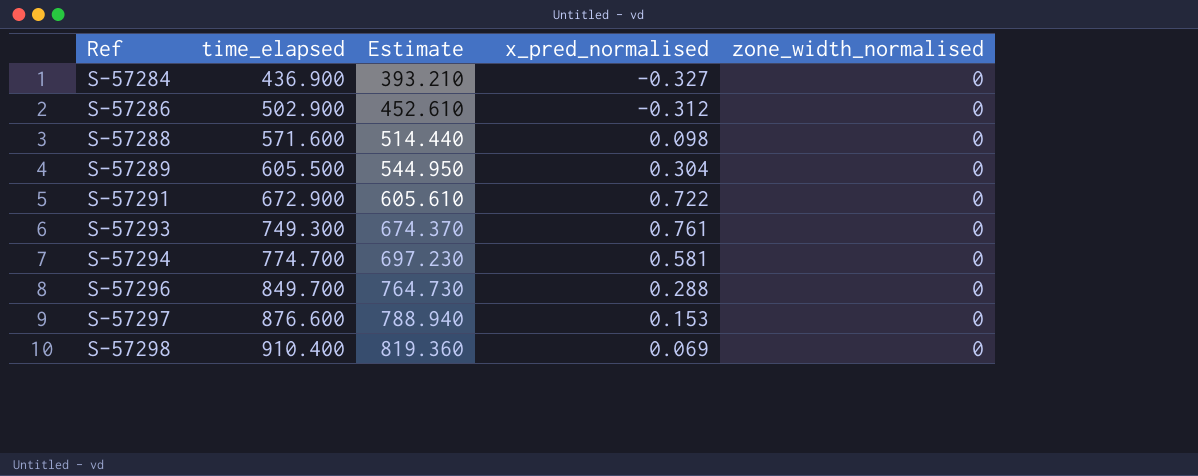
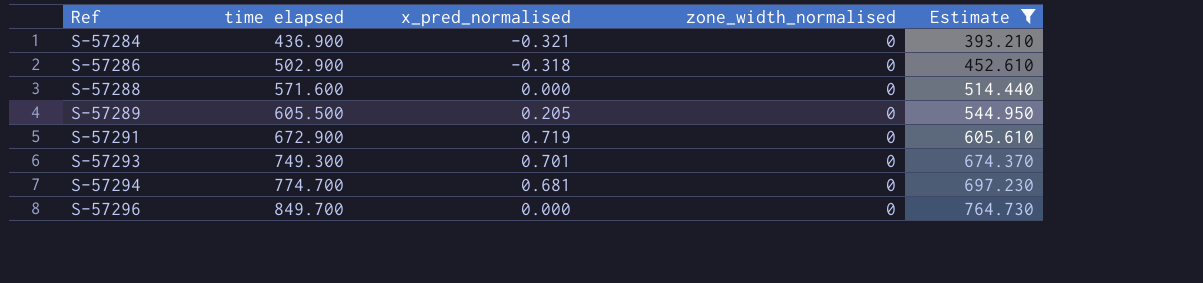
filter: none -> Estimate <= 764.730
column name: time_elapsed -> time elapsed
column Estimate | position: 3 -> 5
S-57284 | x_pred_normalised: -0.327 -> -0.321
S-57286 | x_pred_normalised: -0.312 -> -0.318
S-57288 | x_pred_normalised: 0.098 -> 0.000
S-57289 | x_pred_normalised: 0.304 -> 0.205
S-57291 | x_pred_normalised: 0.722 -> 0.719
S-57293 | x_pred_normalised: 0.761 -> 0.701
S-57294 | x_pred_normalised: 0.581 -> 0.681
S-57296 | x_pred_normalised: 0.288 -> 0.000

